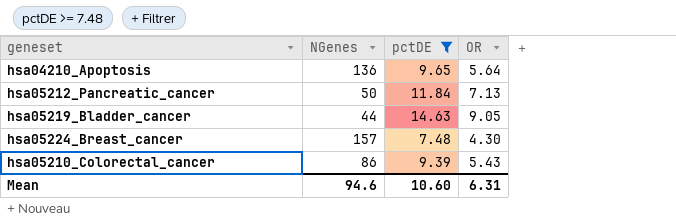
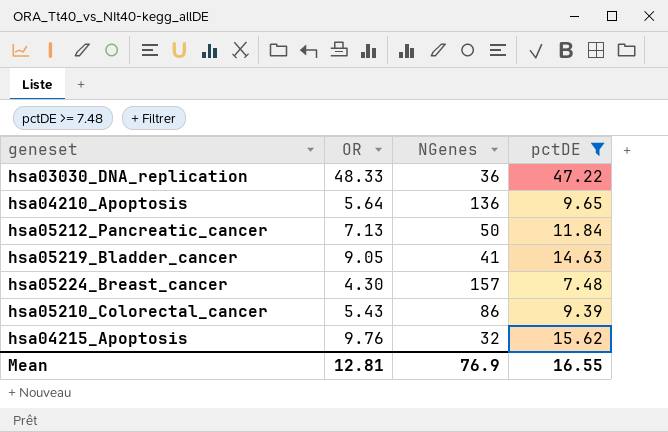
column OR | position: 4 -> 2
row hsa03030_DNA_replication: none -> 48.33 | 36 | 47.22
hsa05219_Bladder_cancer | NGenes: 44 -> 41
row hsa04215_Apoptosis: none -> 9.76 | 32 | 15.62
Mean | OR: 6.31 -> 12.81
Mean | NGenes: 94.6 -> 76.9
Mean | pctDE: 10.60 -> 16.55

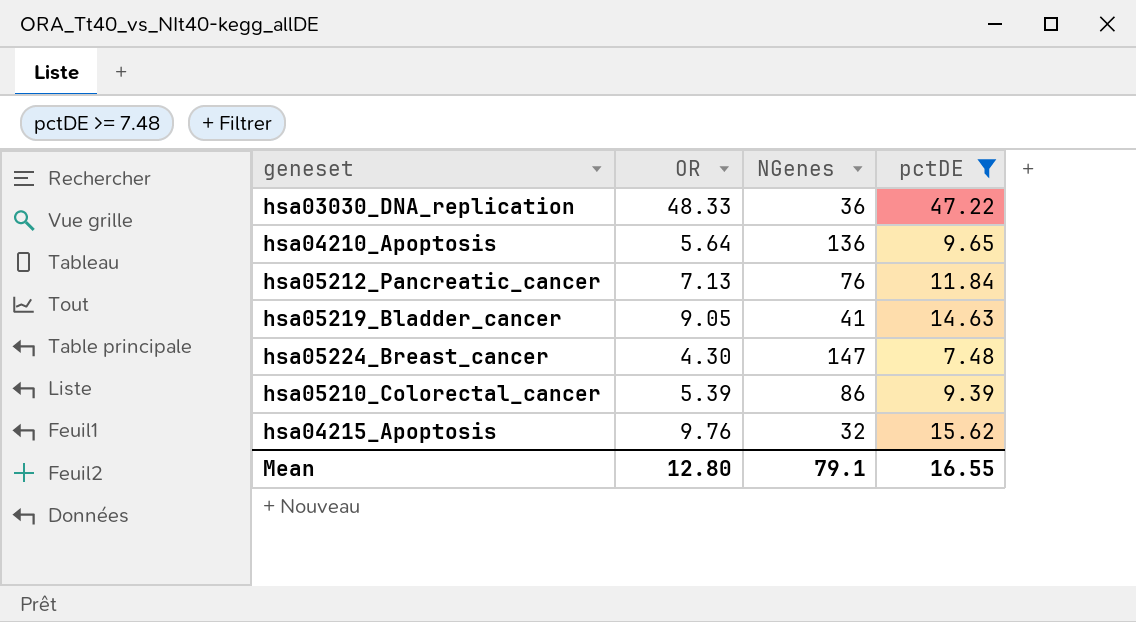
hsa05212_Pancreatic_cancer | NGenes: 50 -> 76
hsa05224_Breast_cancer | NGenes: 157 -> 147
hsa05210_Colorectal_cancer | OR: 5.43 -> 5.39
Mean | OR: 12.81 -> 12.80
Mean | NGenes: 76.9 -> 79.1

